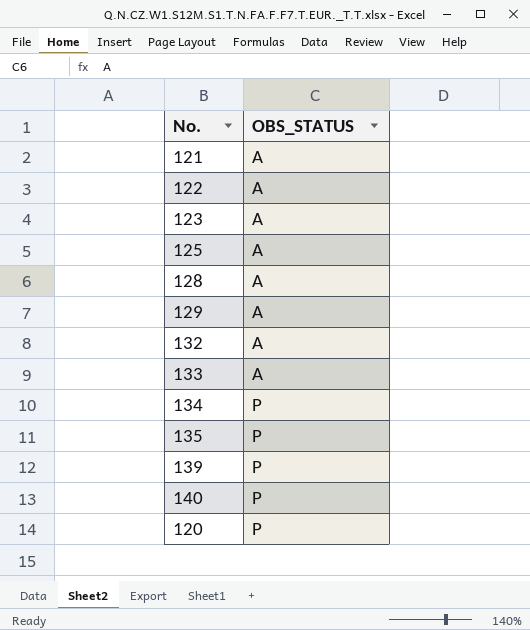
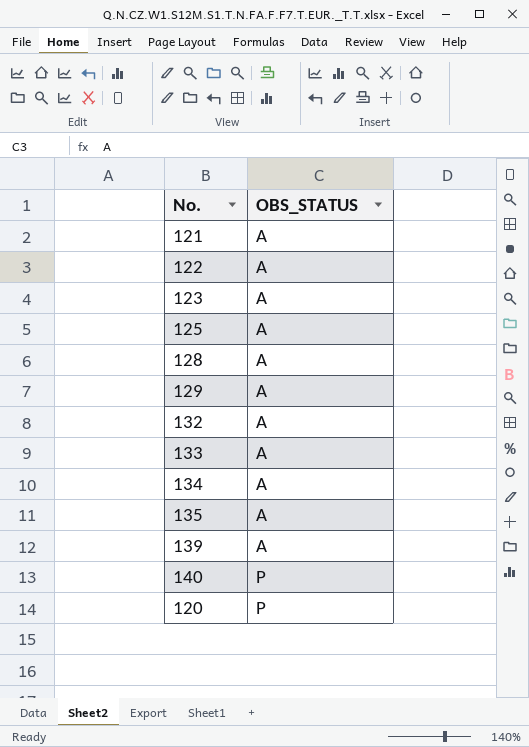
134 | OBS_STATUS: P -> A
135 | OBS_STATUS: P -> A
139 | OBS_STATUS: P -> A

